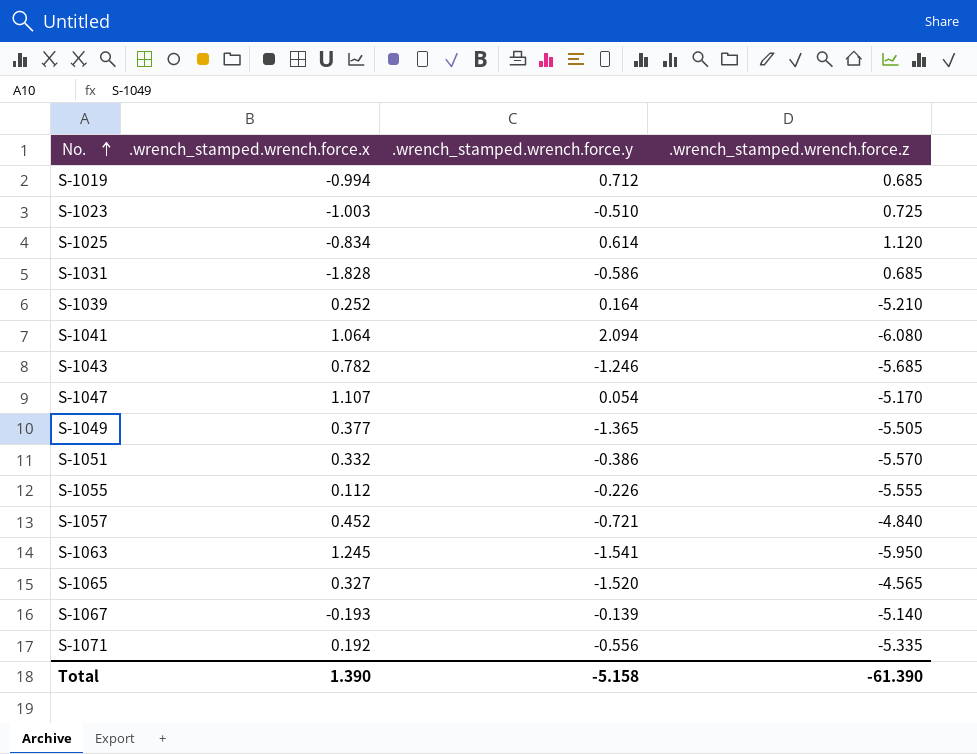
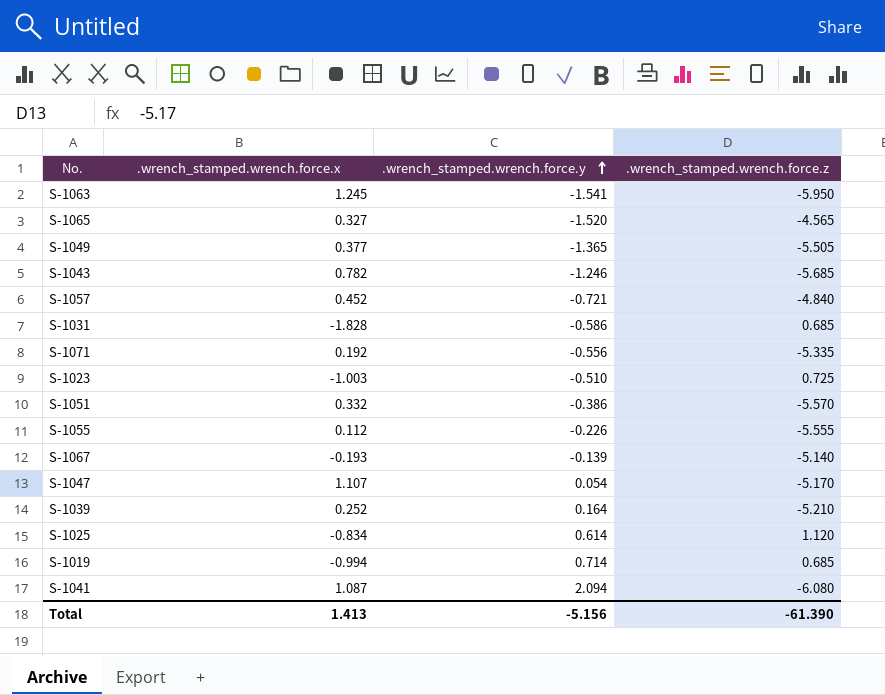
row order: No. ascending -> .wrench_stamped.wrench.force.y ascending
S-1019 | .wrench_stamped.wrench.force.y: 0.712 -> 0.714
S-1041 | .wrench_stamped.wrench.force.x: 1.064 -> 1.087
Total | .wrench_stamped.wrench.force.x: 1.390 -> 1.413
Total | .wrench_stamped.wrench.force.y: -5.158 -> -5.156

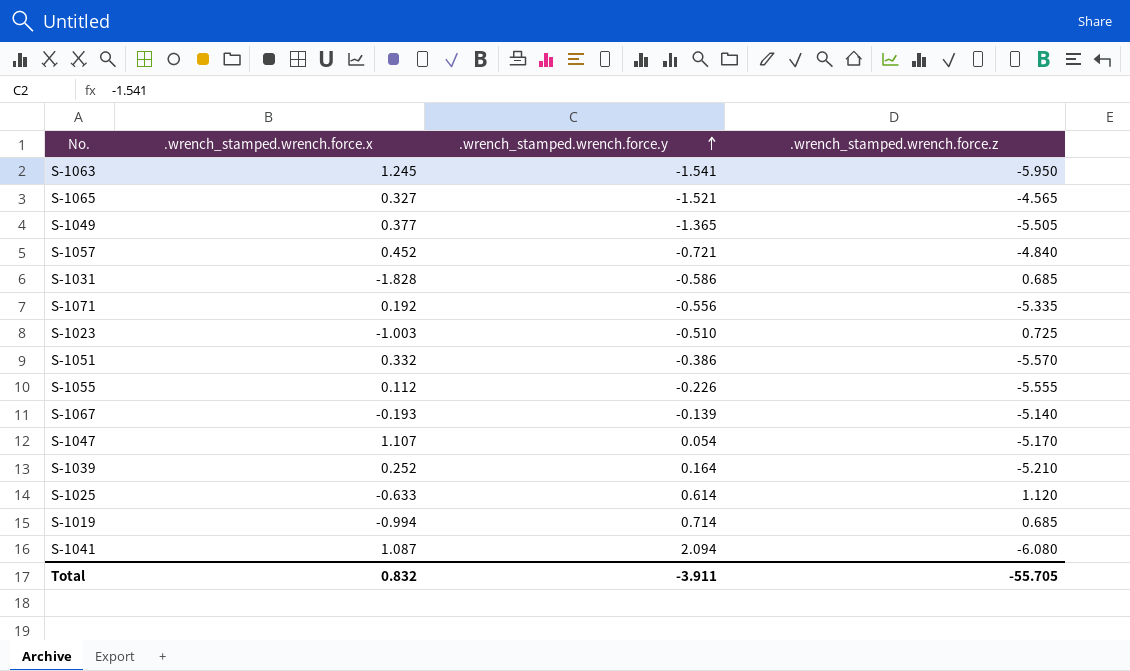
row S-1043: 0.782 | -1.246 | -5.685 -> none
S-1065 | .wrench_stamped.wrench.force.y: -1.520 -> -1.521
S-1025 | .wrench_stamped.wrench.force.x: -0.834 -> -0.633
Total | .wrench_stamped.wrench.force.x: 1.413 -> 0.832
Total | .wrench_stamped.wrench.force.y: -5.156 -> -3.911
Total | .wrench_stamped.wrench.force.z: -61.390 -> -55.705

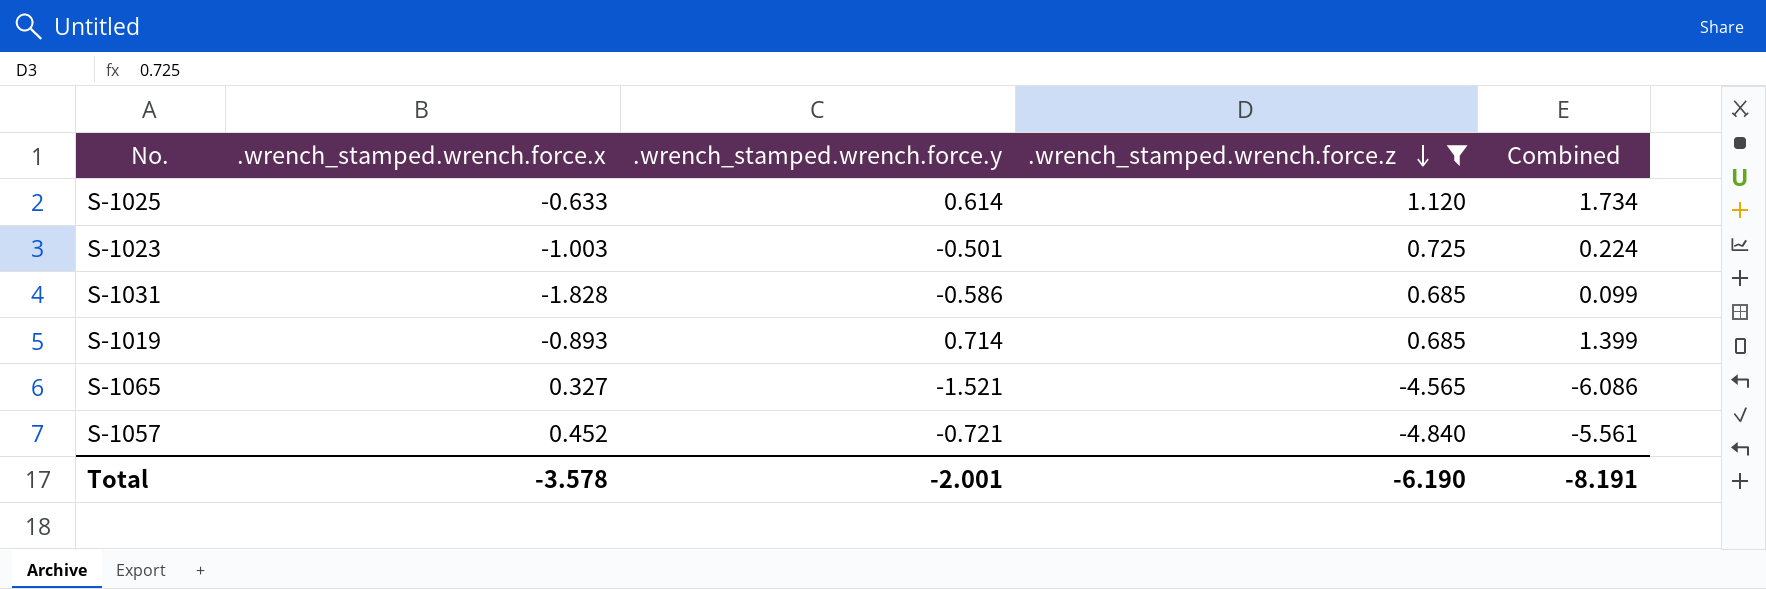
filter: none -> .wrench_stamped.wrench.force.z >= -4.840
row order: .wrench_stamped.wrench.force.y ascending -> .wrench_stamped.wrench.force.z descending
column Combined | formula: none -> [.wrench_stamped.wrench.force.y] + [.wrench_stamped.wrench.force.z]
S-1023 | .wrench_stamped.wrench.force.y: -0.510 -> -0.501
S-1019 | .wrench_stamped.wrench.force.x: -0.994 -> -0.893
Total | .wrench_stamped.wrench.force.x: 0.832 -> -3.578
Total | .wrench_stamped.wrench.force.y: -3.911 -> -2.001
Total | .wrench_stamped.wrench.force.z: -55.705 -> -6.190

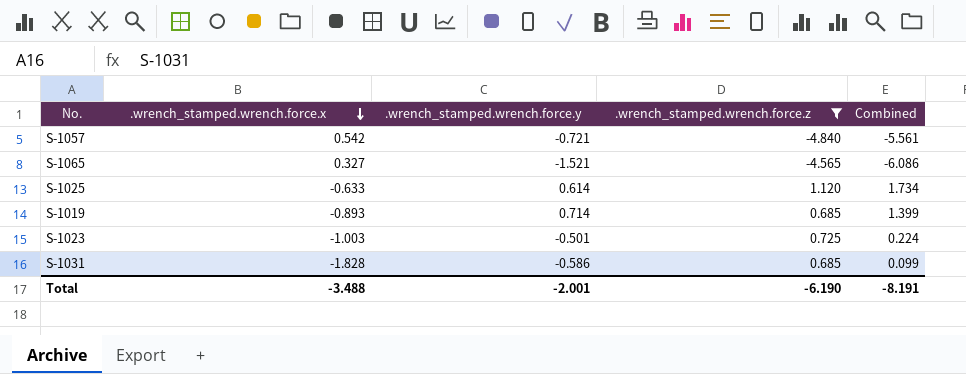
row order: .wrench_stamped.wrench.force.z descending -> .wrench_stamped.wrench.force.x descending
S-1057 | .wrench_stamped.wrench.force.x: 0.452 -> 0.542
Total | .wrench_stamped.wrench.force.x: -3.578 -> -3.488

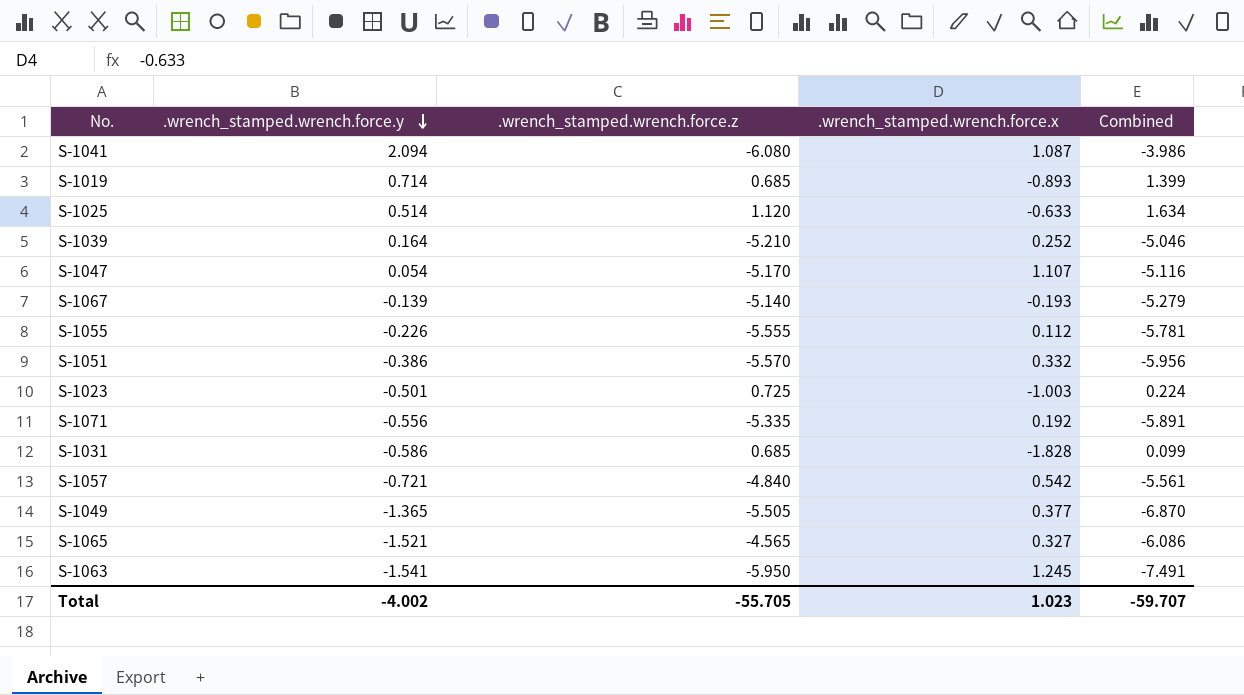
filter: .wrench_stamped.wrench.force.z >= -4.840 -> none
row order: .wrench_stamped.wrench.force.x descending -> .wrench_stamped.wrench.force.y descending
column .wrench_stamped.wrench.force.x | position: 2 -> 4
S-1025 | .wrench_stamped.wrench.force.y: 0.614 -> 0.514
S-1025 | Combined: 1.734 -> 1.634
Total | .wrench_stamped.wrench.force.y: -2.001 -> -4.002
Total | .wrench_stamped.wrench.force.z: -6.190 -> -55.705
Total | .wrench_stamped.wrench.force.x: -3.488 -> 1.023
Total | Combined: -8.191 -> -59.707

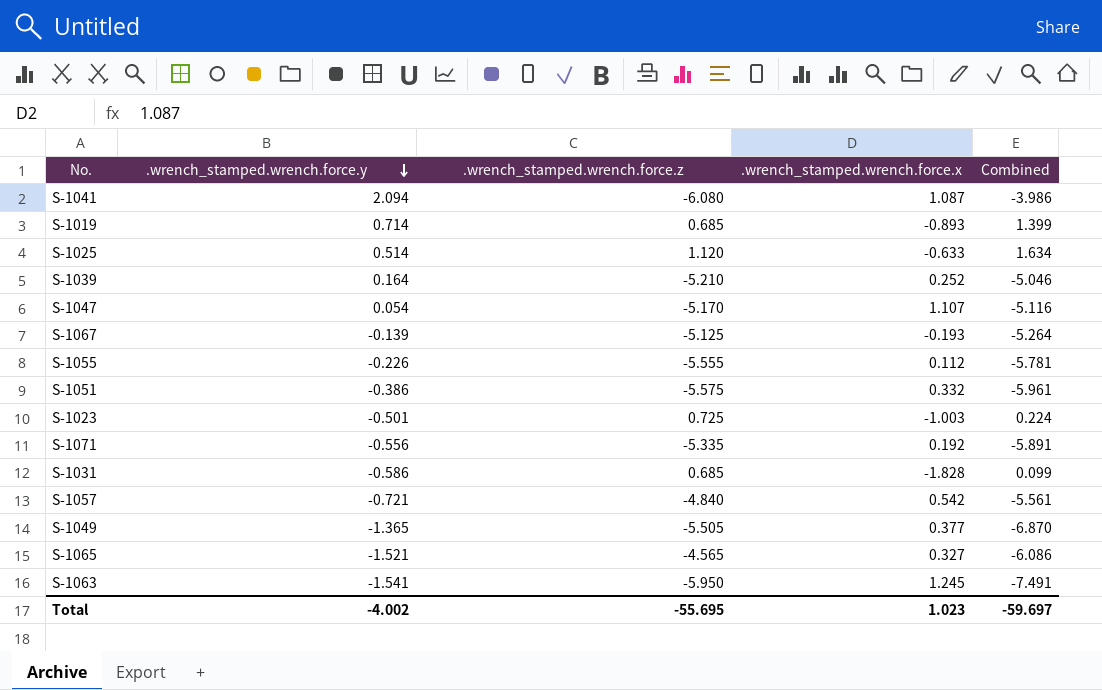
S-1067 | .wrench_stamped.wrench.force.z: -5.140 -> -5.125
S-1067 | Combined: -5.279 -> -5.264
S-1051 | .wrench_stamped.wrench.force.z: -5.570 -> -5.575
S-1051 | Combined: -5.956 -> -5.961
Total | .wrench_stamped.wrench.force.z: -55.705 -> -55.695
Total | Combined: -59.707 -> -59.697

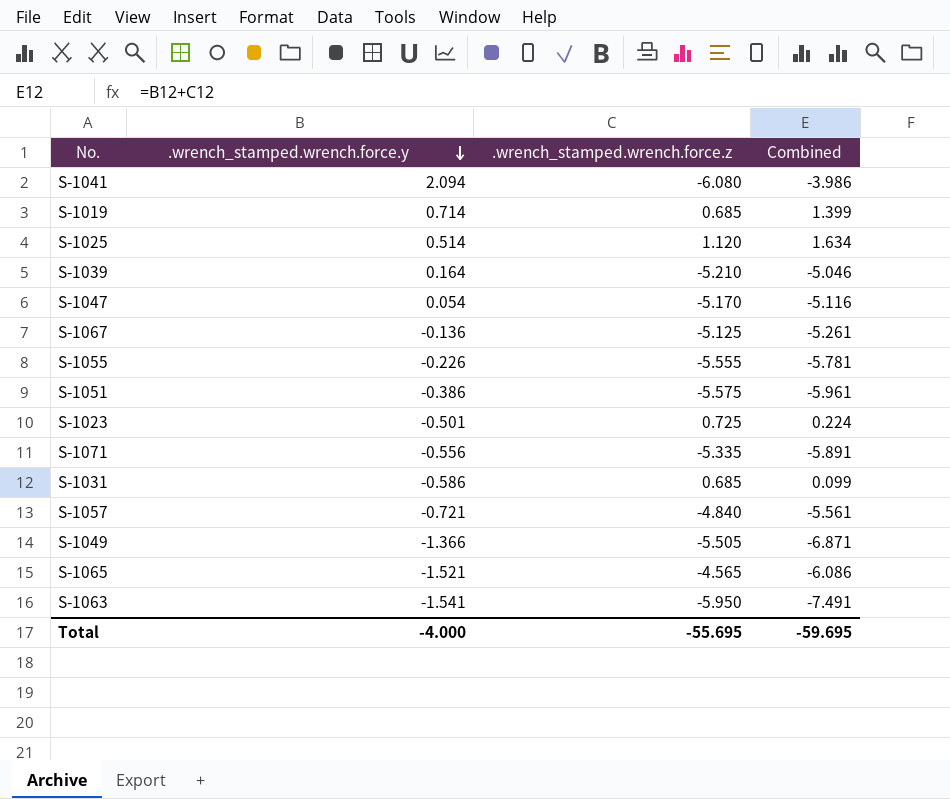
column .wrench_stamped.wrench.force.x | position: 4 -> none
S-1067 | .wrench_stamped.wrench.force.y: -0.139 -> -0.136
S-1067 | Combined: -5.264 -> -5.261
S-1049 | .wrench_stamped.wrench.force.y: -1.365 -> -1.366
S-1049 | Combined: -6.870 -> -6.871
Total | .wrench_stamped.wrench.force.y: -4.002 -> -4.000
Total | Combined: -59.697 -> -59.695

